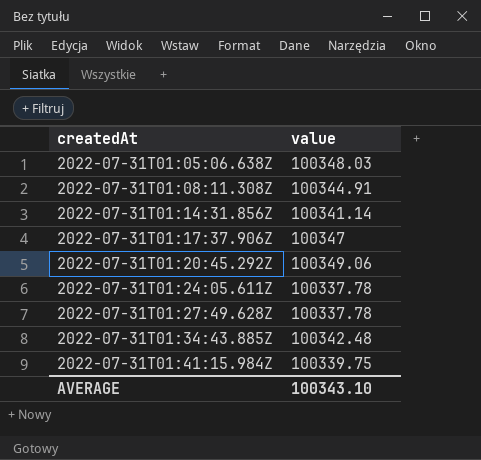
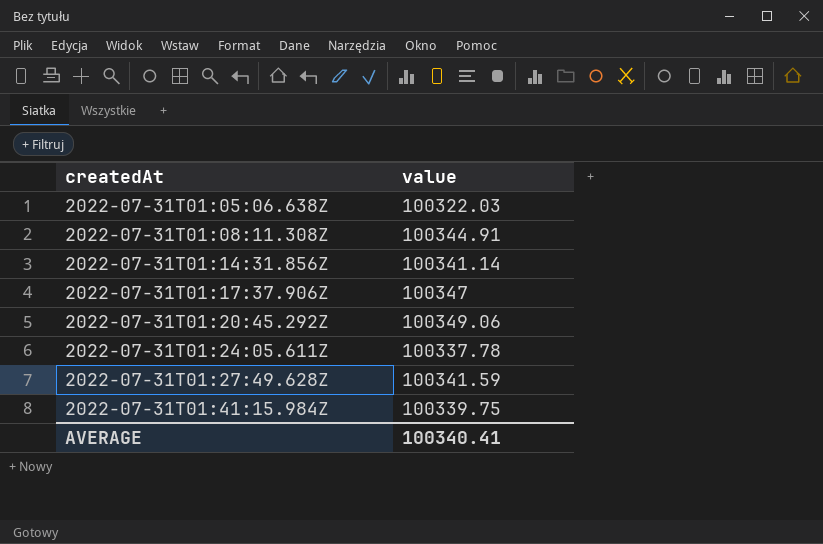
row 2022-07-31T01:34:43.885Z: 100342.48 -> none
2022-07-31T01:05:06.638Z | value: 100348.03 -> 100322.03
2022-07-31T01:27:49.628Z | value: 100337.78 -> 100341.59
AVERAGE | value: 100343.10 -> 100340.41

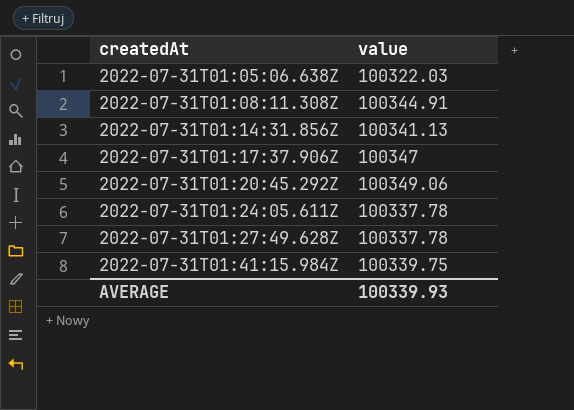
2022-07-31T01:14:31.856Z | value: 100341.14 -> 100341.13
2022-07-31T01:27:49.628Z | value: 100341.59 -> 100337.78
AVERAGE | value: 100340.41 -> 100339.93

